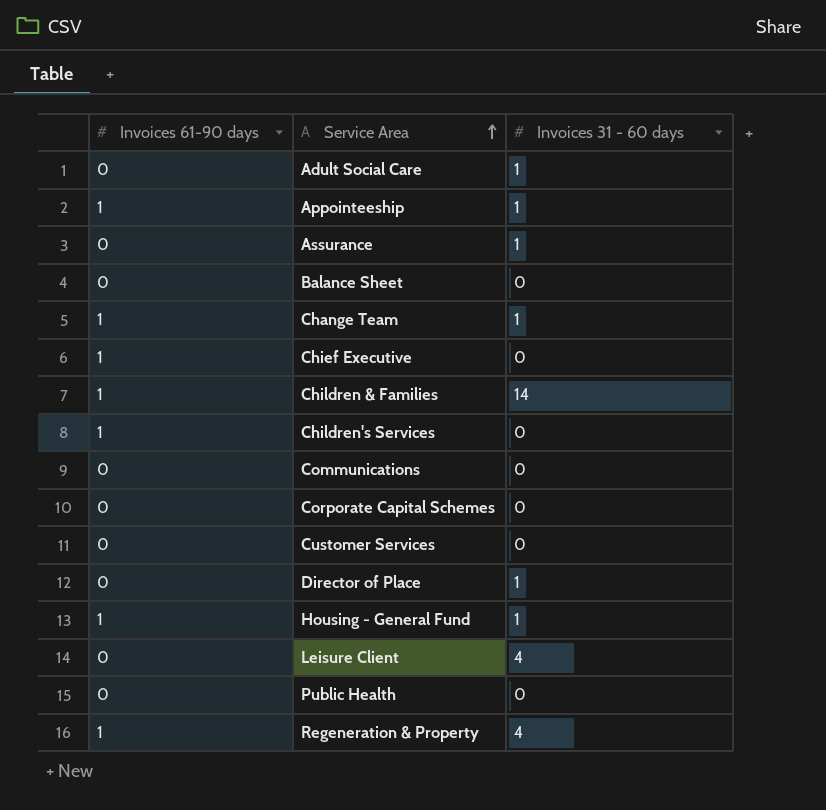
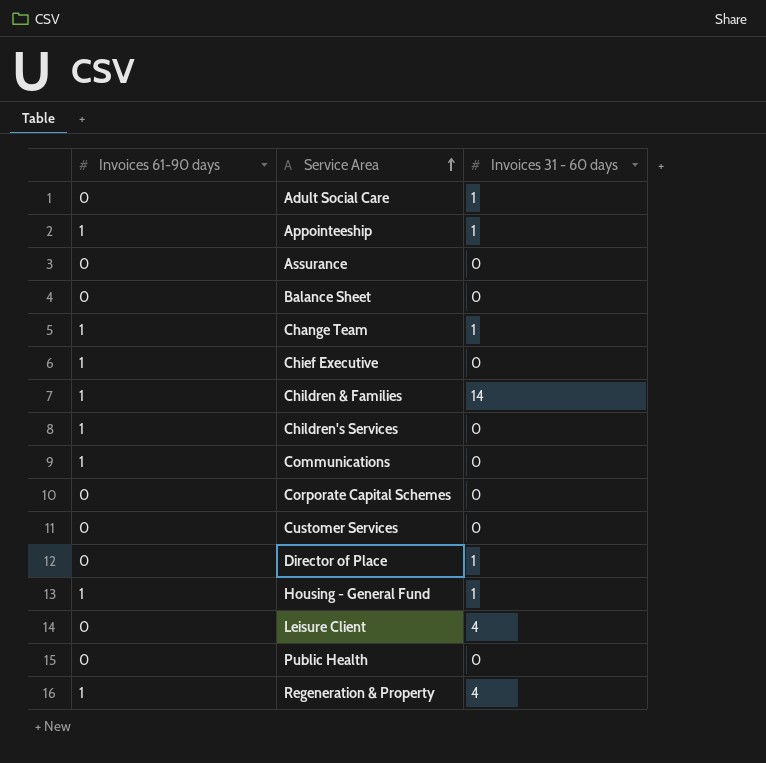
Assurance | Invoices 31 - 60 days: 1 -> 0
Communications | Invoices 61-90 days: 0 -> 1

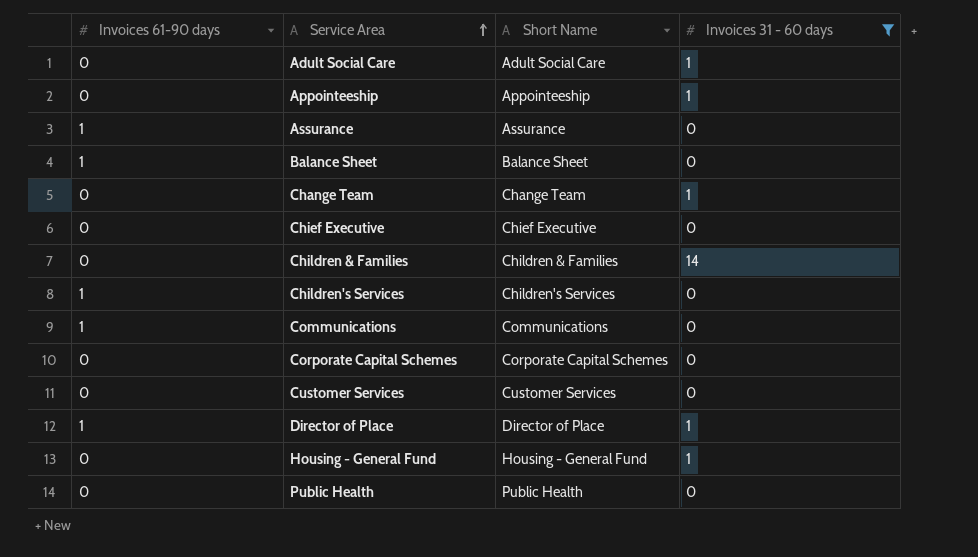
filter: none -> Invoices 31 - 60 days != 4
column Short Name | position: none -> 3
Appointeeship | Invoices 61-90 days: 1 -> 0
Assurance | Invoices 61-90 days: 0 -> 1
Balance Sheet | Invoices 61-90 days: 0 -> 1
Change Team | Invoices 61-90 days: 1 -> 0
Chief Executive | Invoices 61-90 days: 1 -> 0
Children & Families | Invoices 61-90 days: 1 -> 0
Director of Place | Invoices 61-90 days: 0 -> 1
Housing - General Fund | Invoices 61-90 days: 1 -> 0

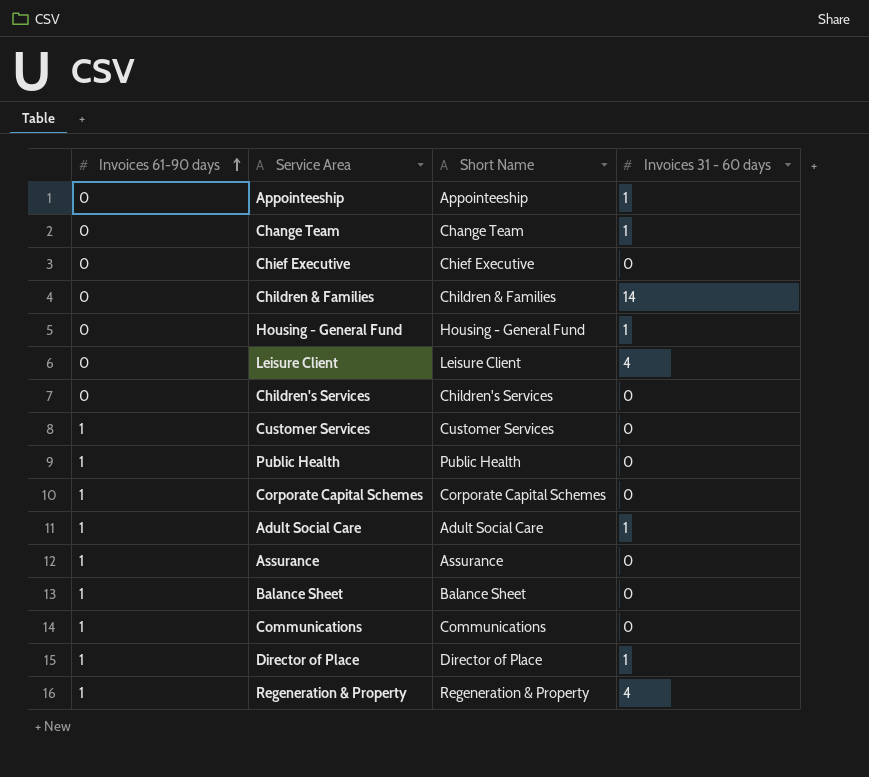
filter: Invoices 31 - 60 days != 4 -> none
row order: Service Area ascending -> Invoices 61-90 days ascending
Children's Services | Invoices 61-90 days: 1 -> 0
Customer Services | Invoices 61-90 days: 0 -> 1
Public Health | Invoices 61-90 days: 0 -> 1
Corporate Capital Schemes | Invoices 61-90 days: 0 -> 1
Adult Social Care | Invoices 61-90 days: 0 -> 1

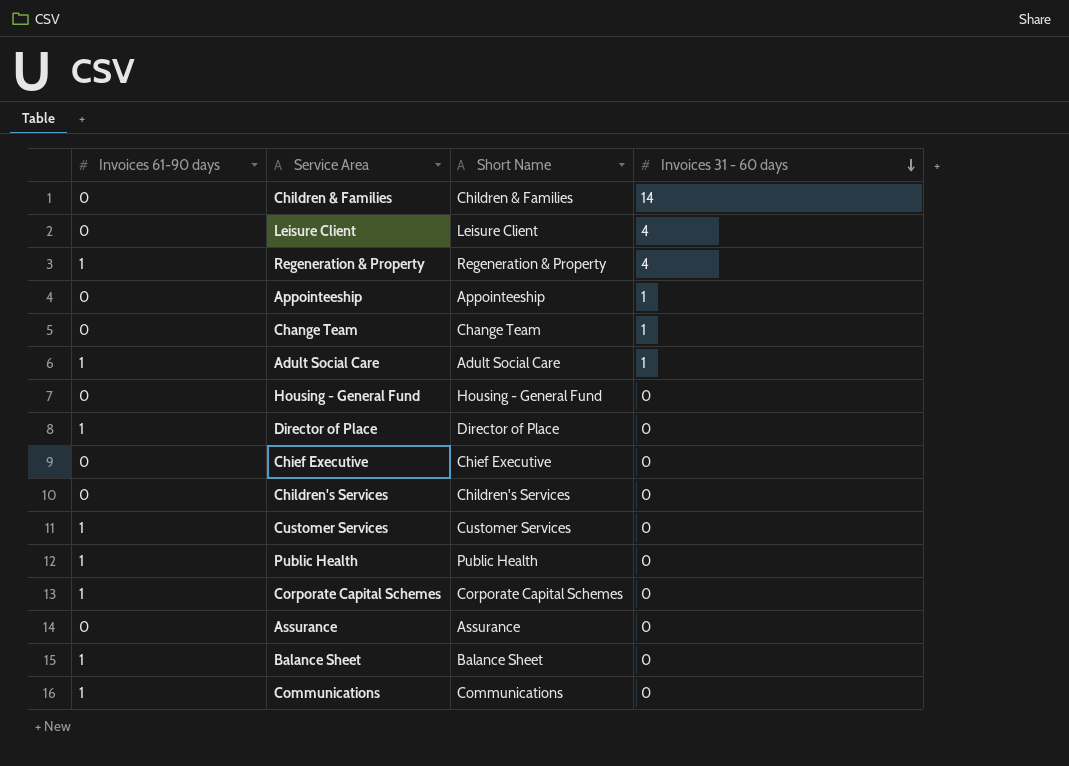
row order: Invoices 61-90 days ascending -> Invoices 31 - 60 days descending
Housing - General Fund | Invoices 31 - 60 days: 1 -> 0
Director of Place | Invoices 31 - 60 days: 1 -> 0
Assurance | Invoices 61-90 days: 1 -> 0

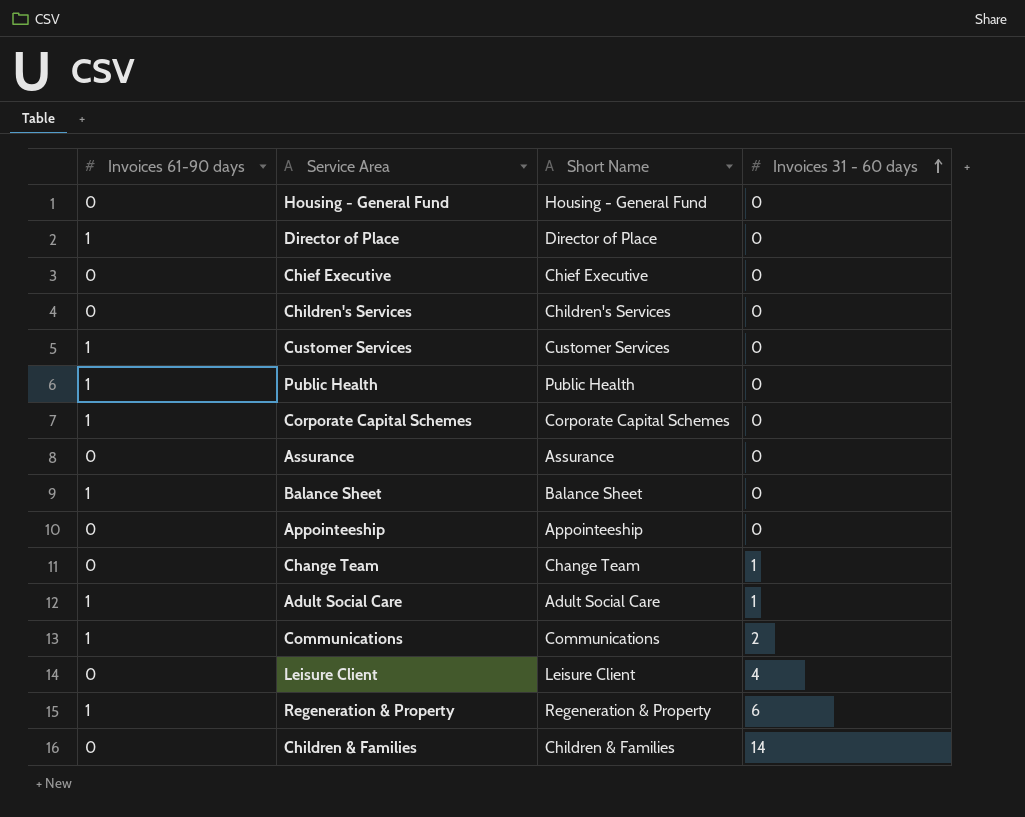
row order: Invoices 31 - 60 days descending -> Invoices 31 - 60 days ascending
Appointeeship | Invoices 31 - 60 days: 1 -> 0
Communications | Invoices 31 - 60 days: 0 -> 2
Regeneration & Property | Invoices 31 - 60 days: 4 -> 6

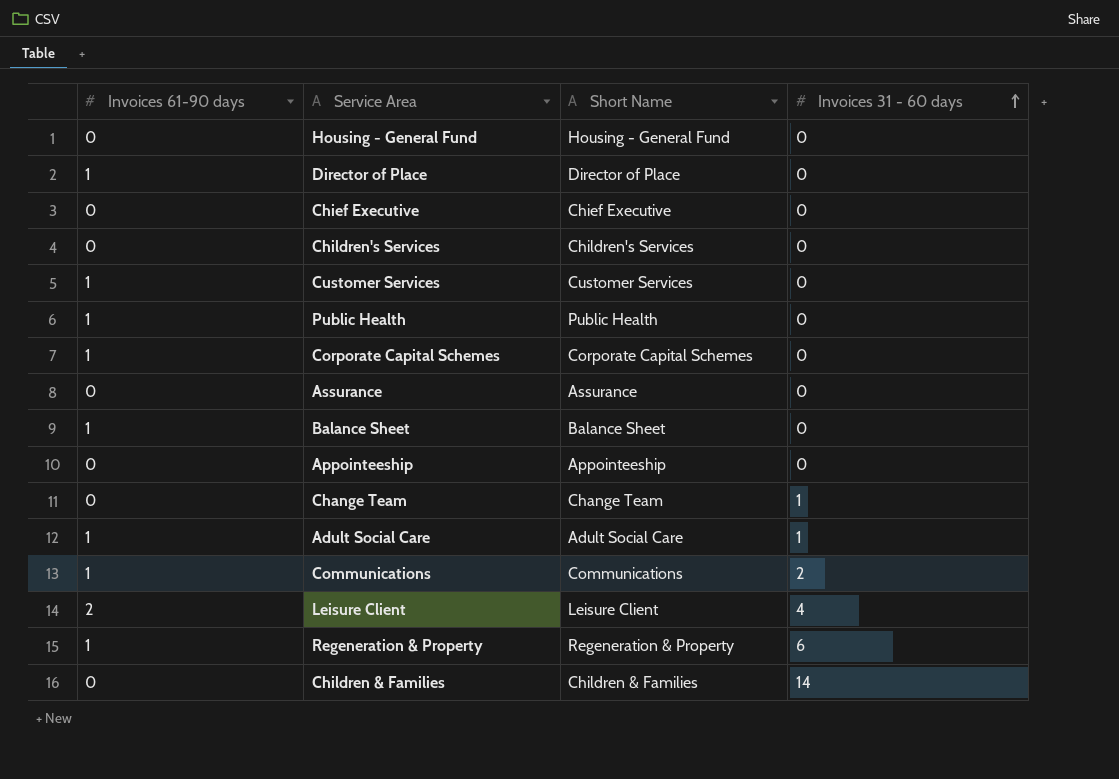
Leisure Client | Invoices 61-90 days: 0 -> 2

